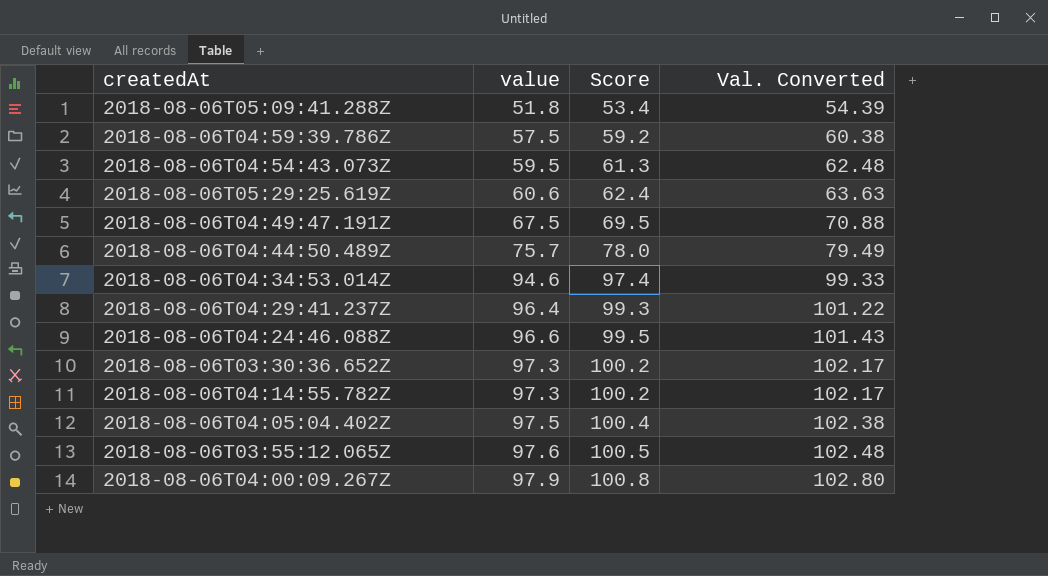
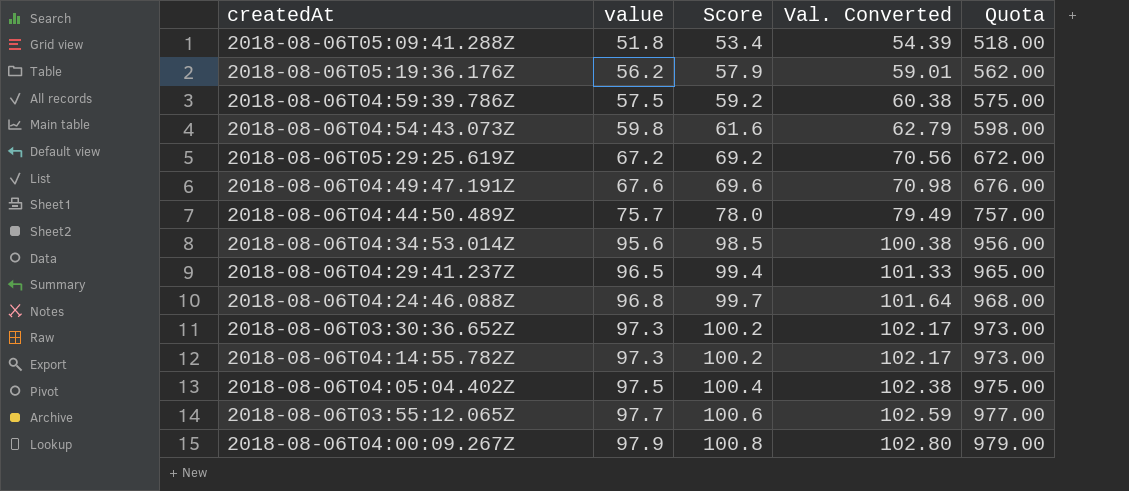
column Quota | formula: none -> [value] * 10
row 2018-08-06T05:19:36.176Z: none -> 56.2 | 57.9 | 59.01 | 562.00
2018-08-06T04:54:43.073Z | value: 59.5 -> 59.8
2018-08-06T04:54:43.073Z | Score: 61.3 -> 61.6
2018-08-06T04:54:43.073Z | Val. Converted: 62.48 -> 62.79
2018-08-06T05:29:25.619Z | value: 60.6 -> 67.2
2018-08-06T05:29:25.619Z | Score: 62.4 -> 69.2
2018-08-06T05:29:25.619Z | Val. Converted: 63.63 -> 70.56
2018-08-06T04:49:47.191Z | value: 67.5 -> 67.6
2018-08-06T04:49:47.191Z | Score: 69.5 -> 69.6
2018-08-06T04:49:47.191Z | Val. Converted: 70.88 -> 70.98
2018-08-06T04:34:53.014Z | value: 94.6 -> 95.6
2018-08-06T04:34:53.014Z | Score: 97.4 -> 98.5
2018-08-06T04:34:53.014Z | Val. Converted: 99.33 -> 100.38
2018-08-06T04:29:41.237Z | value: 96.4 -> 96.5
2018-08-06T04:29:41.237Z | Score: 99.3 -> 99.4
2018-08-06T04:29:41.237Z | Val. Converted: 101.22 -> 101.33
2018-08-06T04:24:46.088Z | value: 96.6 -> 96.8
2018-08-06T04:24:46.088Z | Score: 99.5 -> 99.7
2018-08-06T04:24:46.088Z | Val. Converted: 101.43 -> 101.64
2018-08-06T03:55:12.065Z | value: 97.6 -> 97.7
2018-08-06T03:55:12.065Z | Score: 100.5 -> 100.6
2018-08-06T03:55:12.065Z | Val. Converted: 102.48 -> 102.59

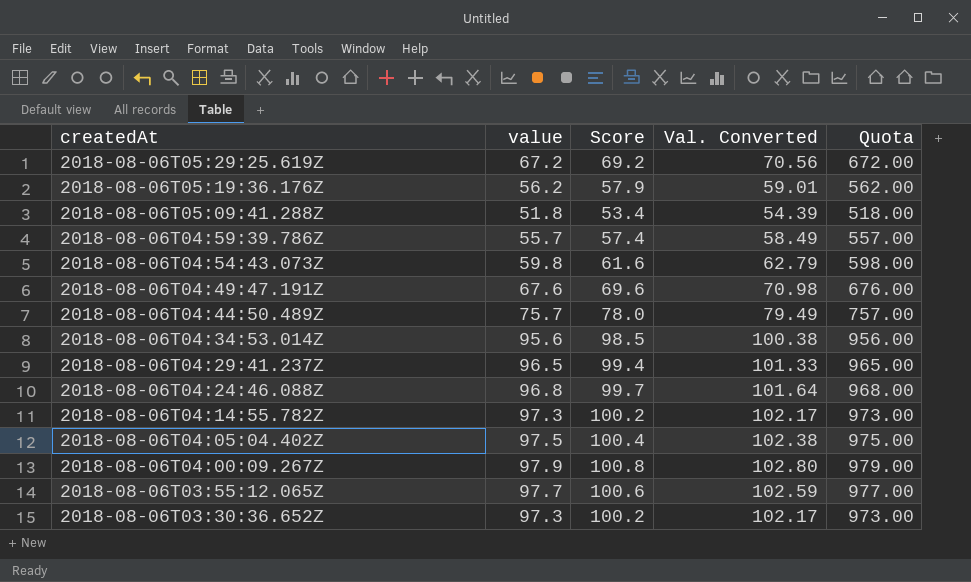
row order: value ascending -> createdAt descending
2018-08-06T04:59:39.786Z | value: 57.5 -> 55.7
2018-08-06T04:59:39.786Z | Score: 59.2 -> 57.4
2018-08-06T04:59:39.786Z | Val. Converted: 60.38 -> 58.49
2018-08-06T04:59:39.786Z | Quota: 575.00 -> 557.00

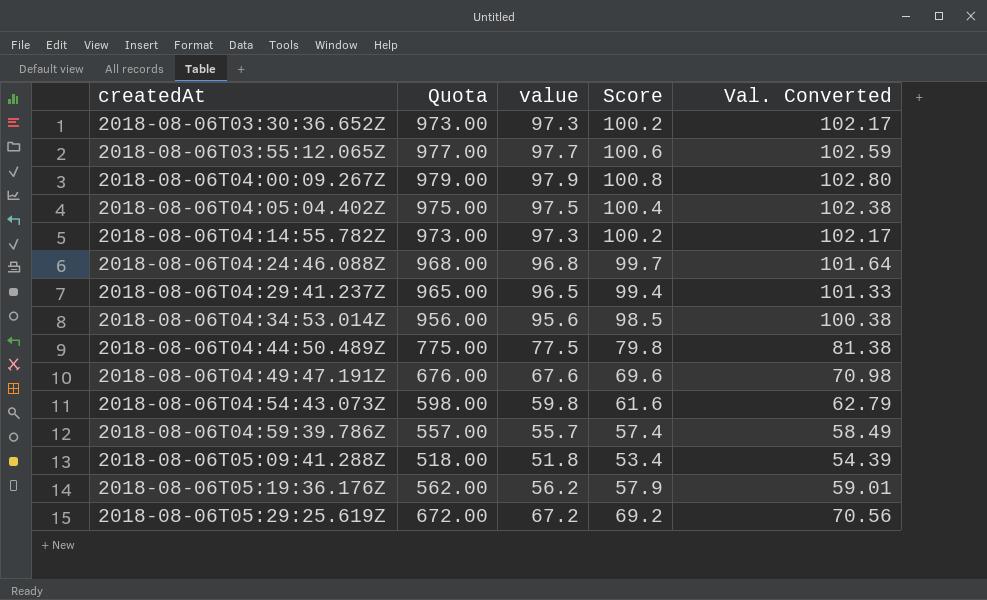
row order: createdAt descending -> createdAt ascending
column Quota | position: 5 -> 2
2018-08-06T04:44:50.489Z | Quota: 757.00 -> 775.00
2018-08-06T04:44:50.489Z | value: 75.7 -> 77.5
2018-08-06T04:44:50.489Z | Score: 78.0 -> 79.8
2018-08-06T04:44:50.489Z | Val. Converted: 79.49 -> 81.38

